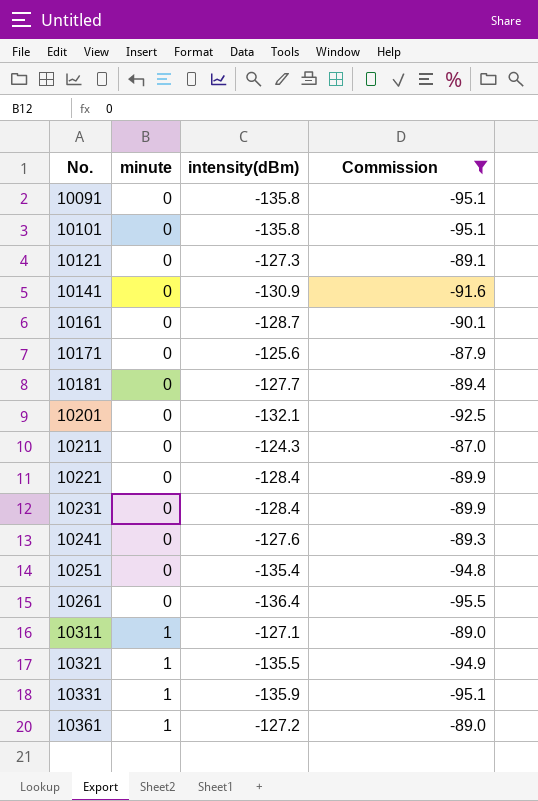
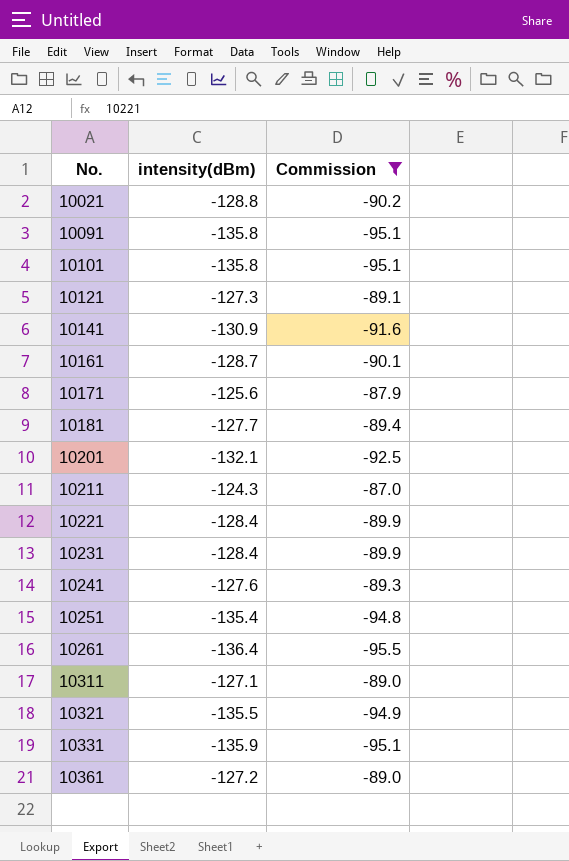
column minute | position: 2 -> none
row 10021: none -> -128.8 | -90.2

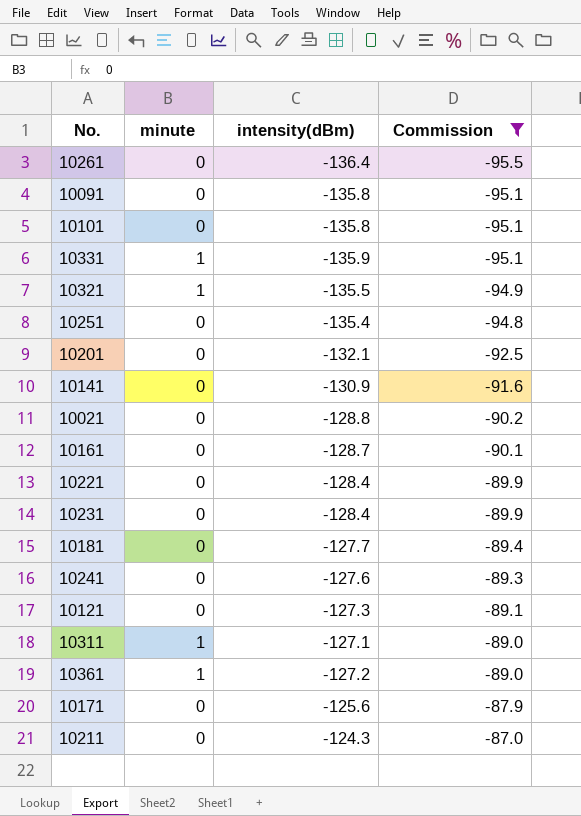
row order: No. ascending -> Commission ascending
column minute | position: none -> 2

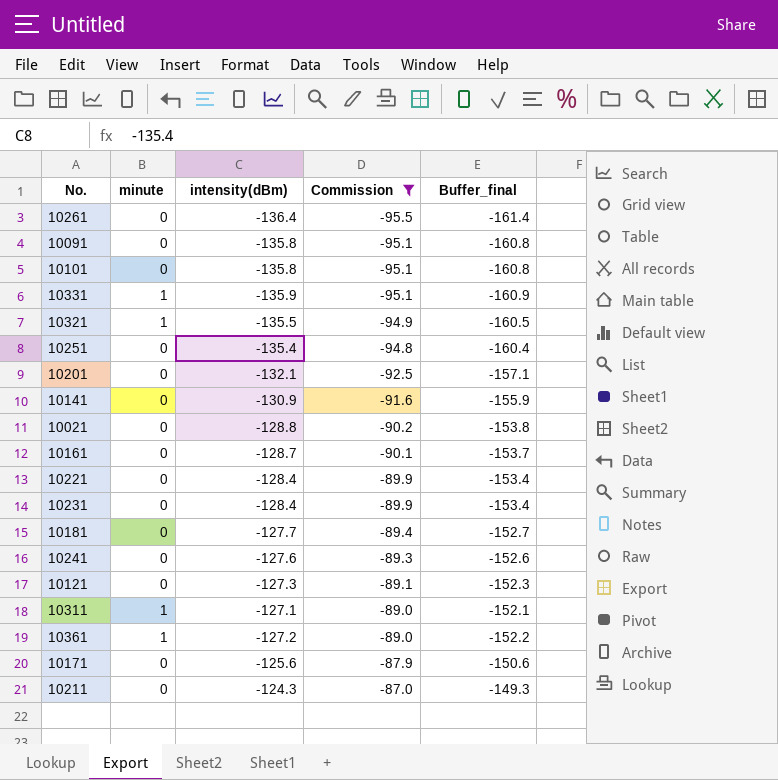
column Buffer_final | formula: none -> [intensity(dBm)] - 25

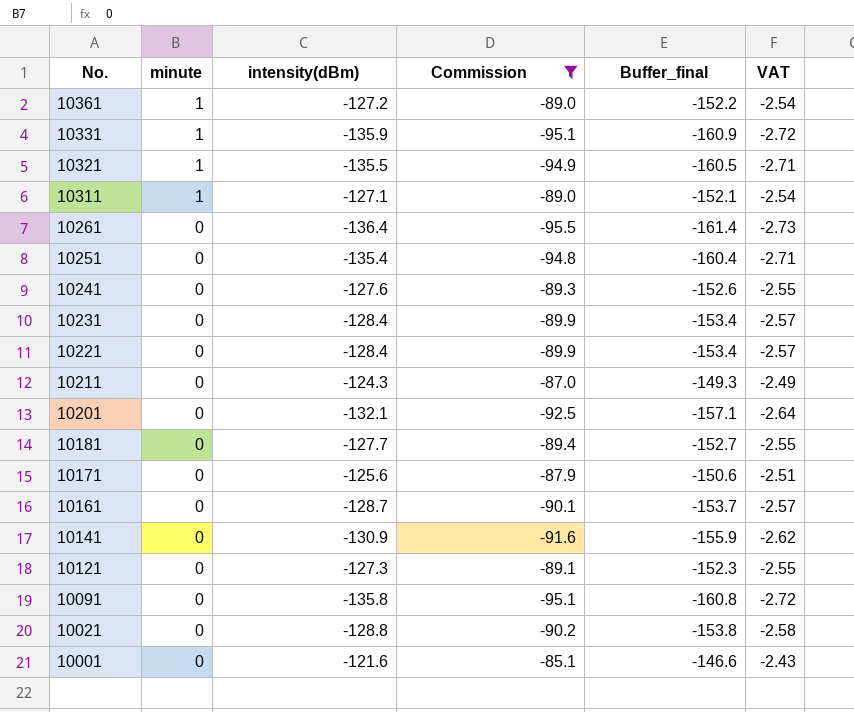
row order: Commission ascending -> No. descending
column VAT | formula: none -> [intensity(dBm)] * 0.02
row 10101: 0 | -135.8 | -95.1 | -160.8 -> none
row 10001: none -> 0 | -121.6 | -85.1 | -146.6 | -2.43

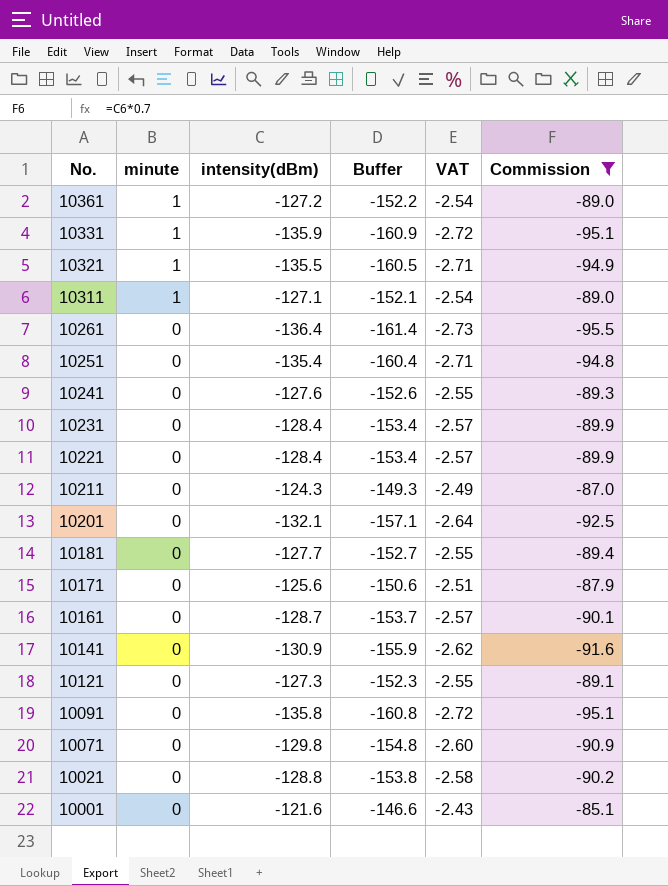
column name: Buffer_final -> Buffer
column Commission | position: 4 -> 6
row 10071: none -> 0 | -129.8 | -154.8 | -2.60 | -90.9

